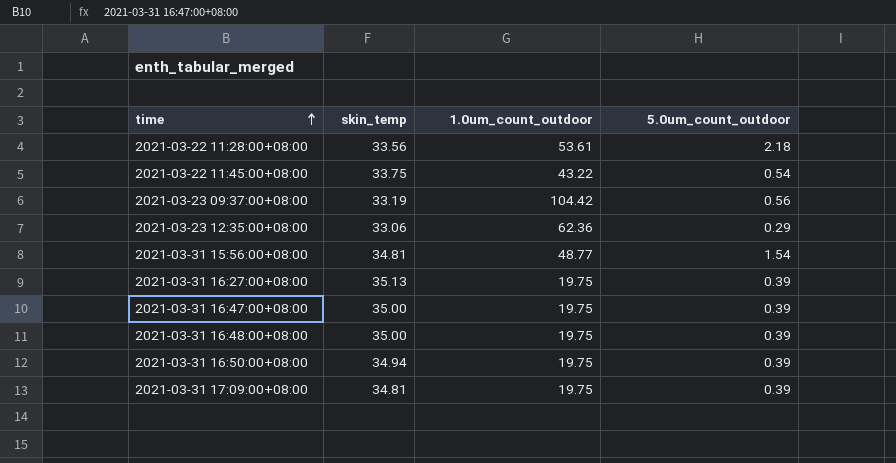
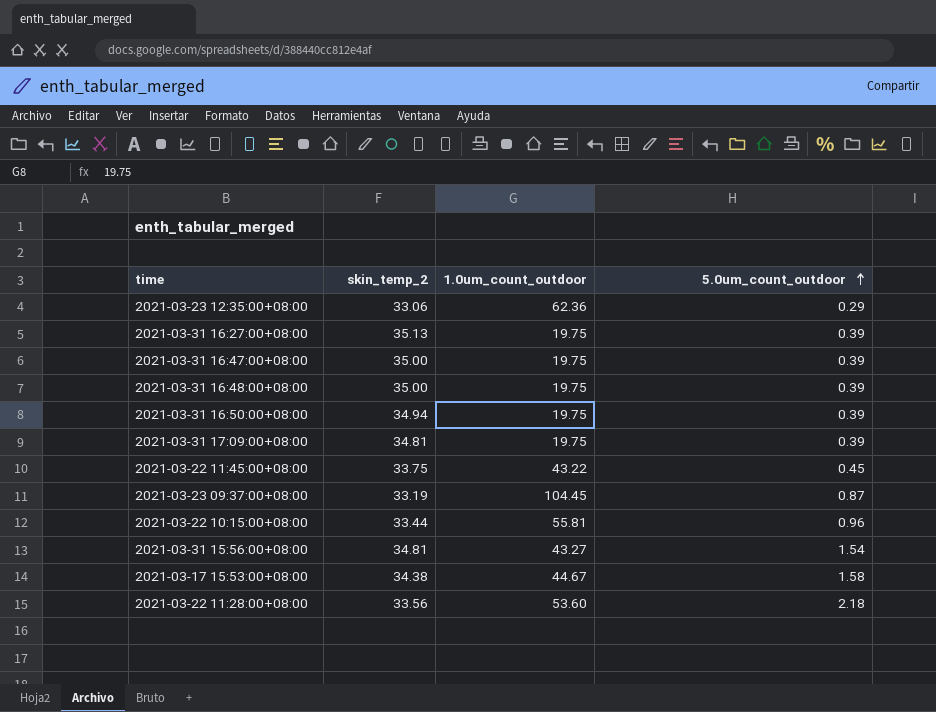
row order: time ascending -> 5.0um_count_outdoor ascending
column name: skin_temp -> skin_temp_2
2021-03-22 11:45:00+08:00 | 5.0um_count_outdoor: 0.54 -> 0.45
2021-03-23 09:37:00+08:00 | 1.0um_count_outdoor: 104.42 -> 104.45
2021-03-23 09:37:00+08:00 | 5.0um_count_outdoor: 0.56 -> 0.87
row 2021-03-22 10:15:00+08:00: none -> 33.44 | 55.81 | 0.96
2021-03-31 15:56:00+08:00 | 1.0um_count_outdoor: 48.77 -> 43.27
row 2021-03-17 15:53:00+08:00: none -> 34.38 | 44.67 | 1.58
2021-03-22 11:28:00+08:00 | 1.0um_count_outdoor: 53.61 -> 53.60

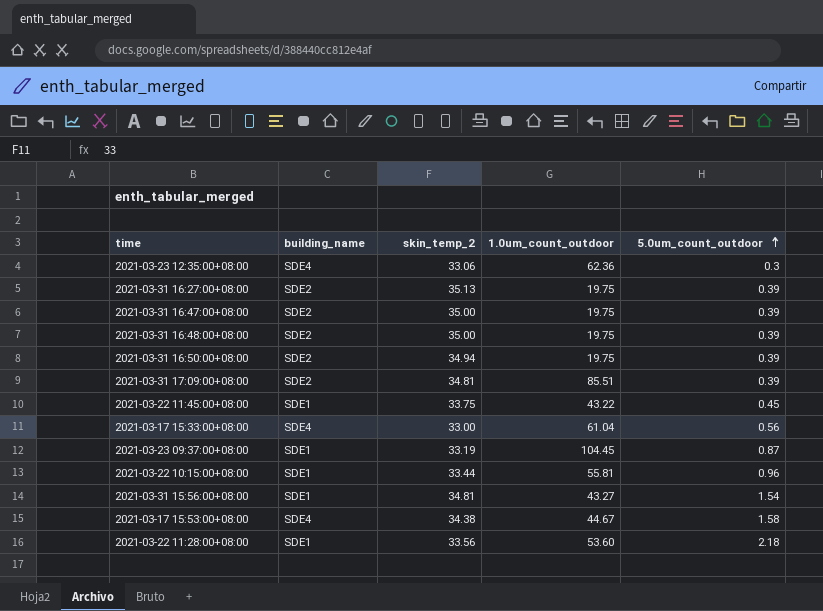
column building_name | position: none -> 2
2021-03-23 12:35:00+08:00 | 5.0um_count_outdoor: 0.29 -> 0.3
2021-03-31 17:09:00+08:00 | 1.0um_count_outdoor: 19.75 -> 85.51
row 2021-03-17 15:33:00+08:00: none -> SDE4 | 33.00 | 61.04 | 0.56

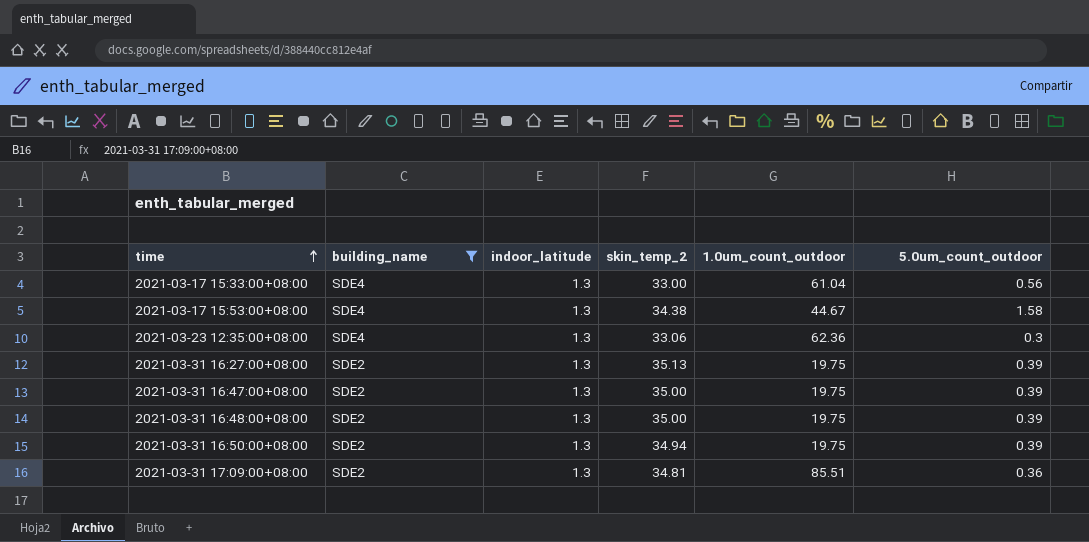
filter: none -> building_name != SDE1
row order: 5.0um_count_outdoor ascending -> time ascending
column indoor_latitude | position: none -> 3
2021-03-31 17:09:00+08:00 | 5.0um_count_outdoor: 0.39 -> 0.36

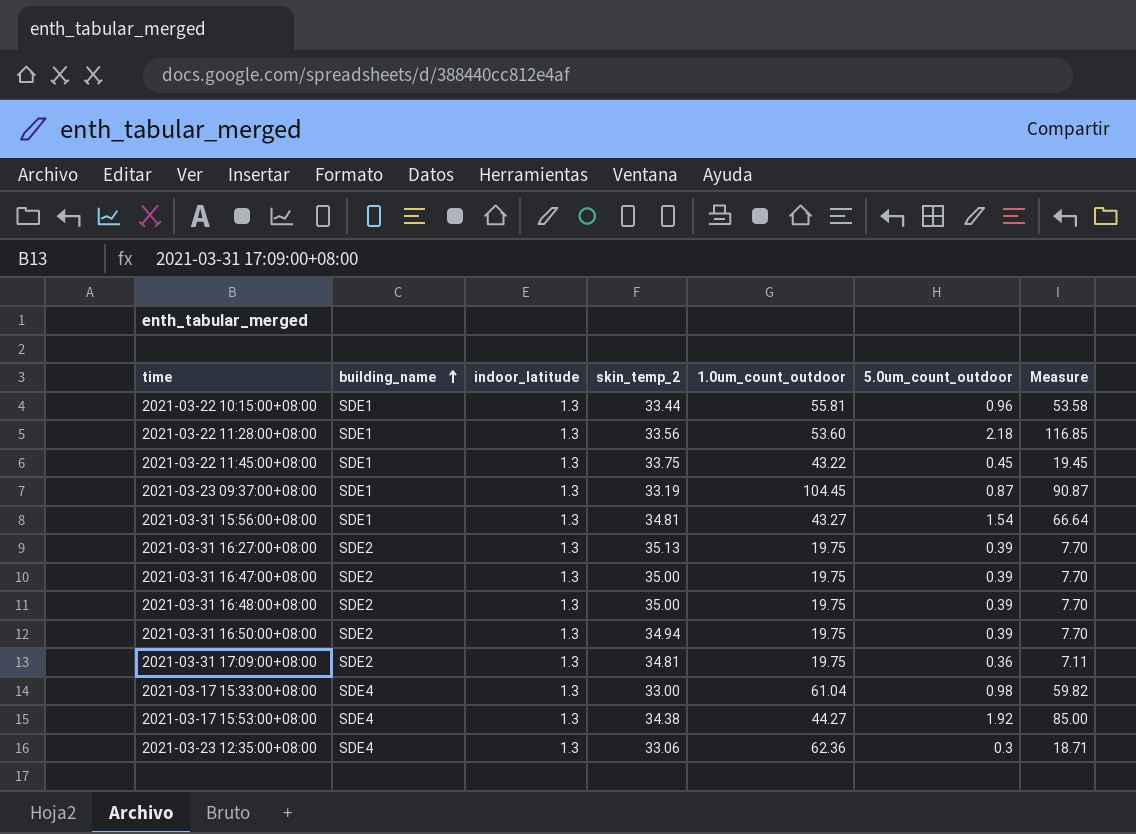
filter: building_name != SDE1 -> none
row order: time ascending -> building_name ascending
column Measure | formula: none -> [1.0um_count_outdoor] * [5.0um_count_outdoor]
2021-03-31 17:09:00+08:00 | 1.0um_count_outdoor: 85.51 -> 19.75
2021-03-17 15:33:00+08:00 | 5.0um_count_outdoor: 0.56 -> 0.98
2021-03-17 15:53:00+08:00 | 1.0um_count_outdoor: 44.67 -> 44.27
2021-03-17 15:53:00+08:00 | 5.0um_count_outdoor: 1.58 -> 1.92

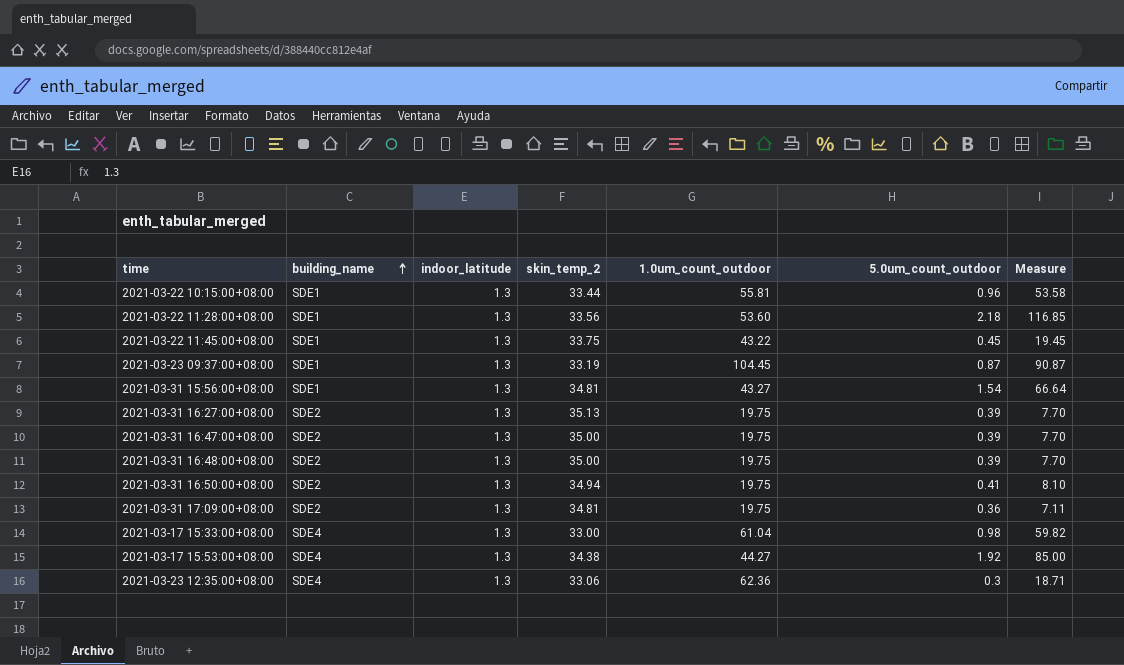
2021-03-31 16:50:00+08:00 | 5.0um_count_outdoor: 0.39 -> 0.41
2021-03-31 16:50:00+08:00 | Measure: 7.70 -> 8.10

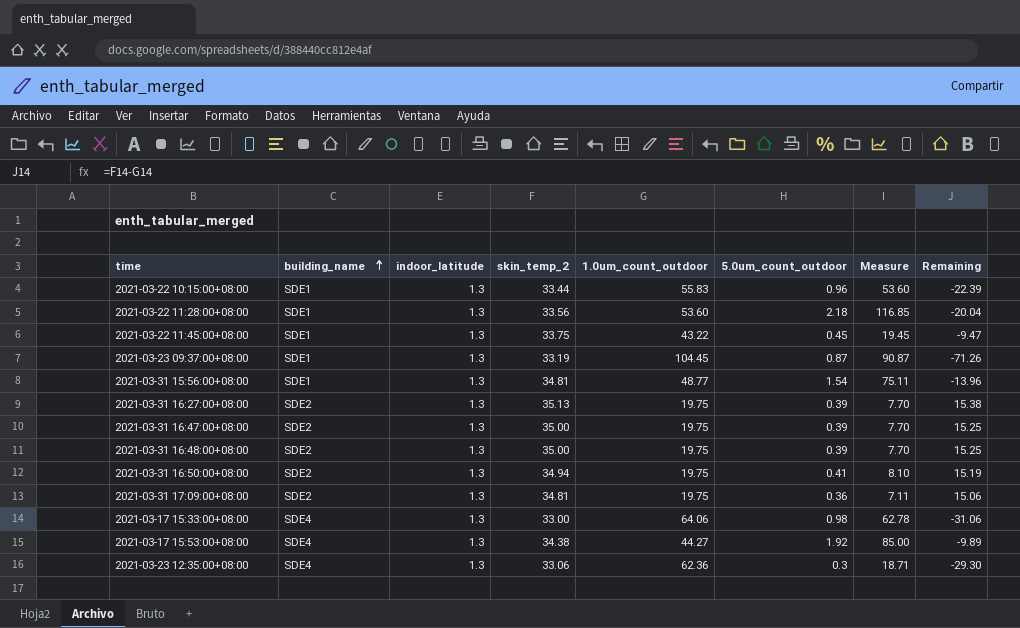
column Remaining | formula: none -> [skin_temp_2] - [1.0um_count_outdoor]
2021-03-22 10:15:00+08:00 | 1.0um_count_outdoor: 55.81 -> 55.83
2021-03-22 10:15:00+08:00 | Measure: 53.58 -> 53.60
2021-03-31 15:56:00+08:00 | 1.0um_count_outdoor: 43.27 -> 48.77
2021-03-31 15:56:00+08:00 | Measure: 66.64 -> 75.11
2021-03-17 15:33:00+08:00 | 1.0um_count_outdoor: 61.04 -> 64.06
2021-03-17 15:33:00+08:00 | Measure: 59.82 -> 62.78

